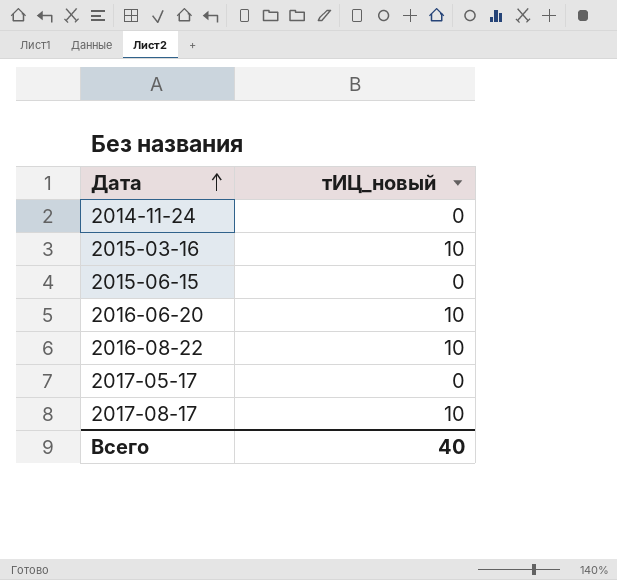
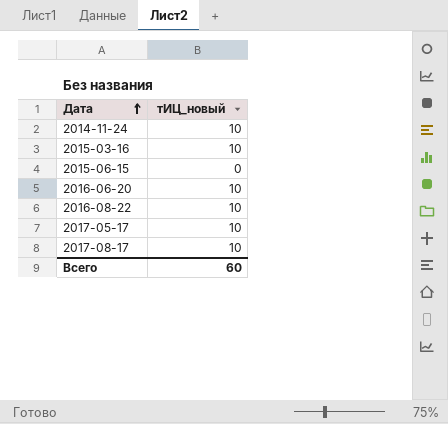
2014-11-24 | тИЦ_новый: 0 -> 10
2017-05-17 | тИЦ_новый: 0 -> 10
Всего | тИЦ_новый: 40 -> 60

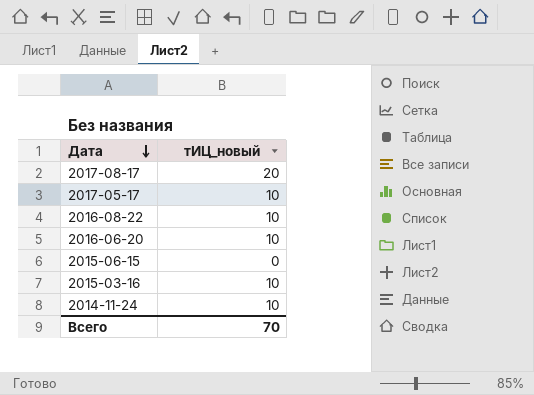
row order: Дата ascending -> Дата descending
2017-08-17 | тИЦ_новый: 10 -> 20
Всего | тИЦ_новый: 60 -> 70

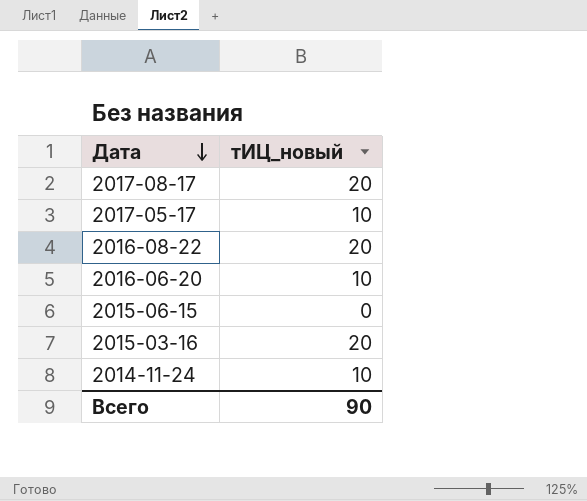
2016-08-22 | тИЦ_новый: 10 -> 20
2015-03-16 | тИЦ_новый: 10 -> 20
Всего | тИЦ_новый: 70 -> 90

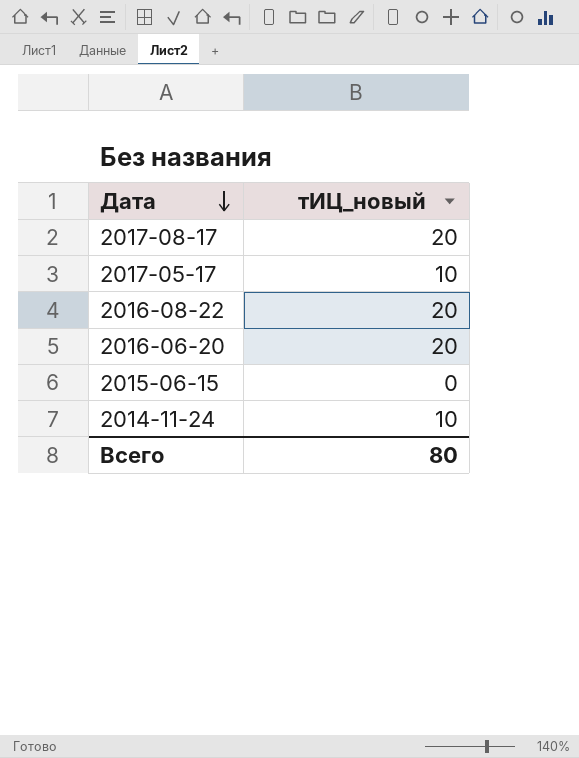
row 2015-03-16: 20 -> none
2016-06-20 | тИЦ_новый: 10 -> 20
Всего | тИЦ_новый: 90 -> 80

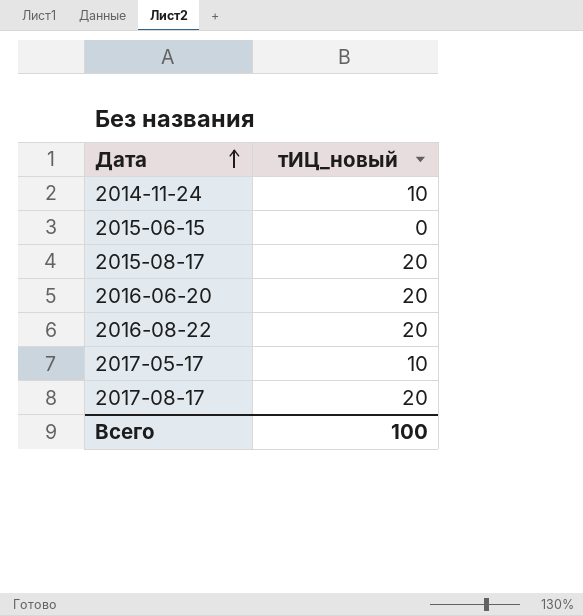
row order: Дата descending -> Дата ascending
row 2015-08-17: none -> 20
Всего | тИЦ_новый: 80 -> 100

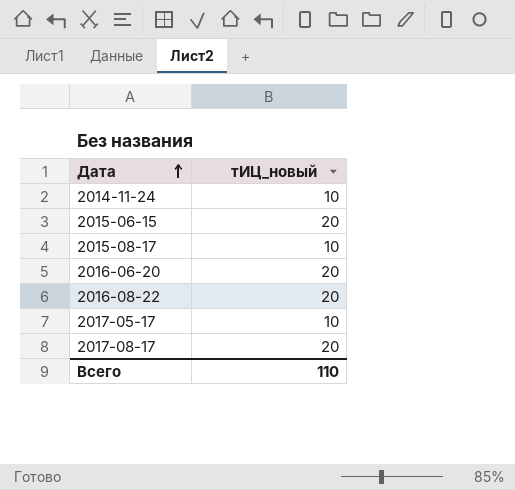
2015-06-15 | тИЦ_новый: 0 -> 20
2015-08-17 | тИЦ_новый: 20 -> 10
Всего | тИЦ_новый: 100 -> 110

